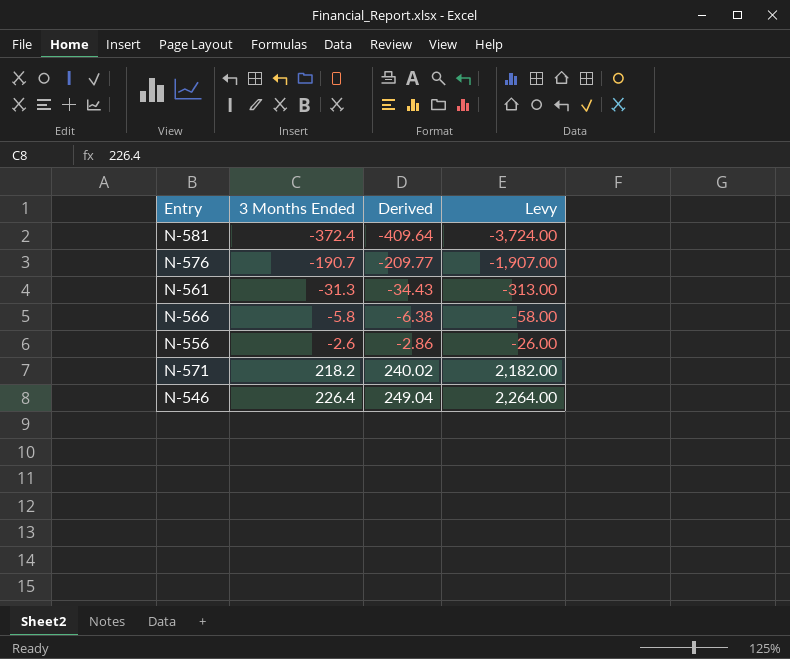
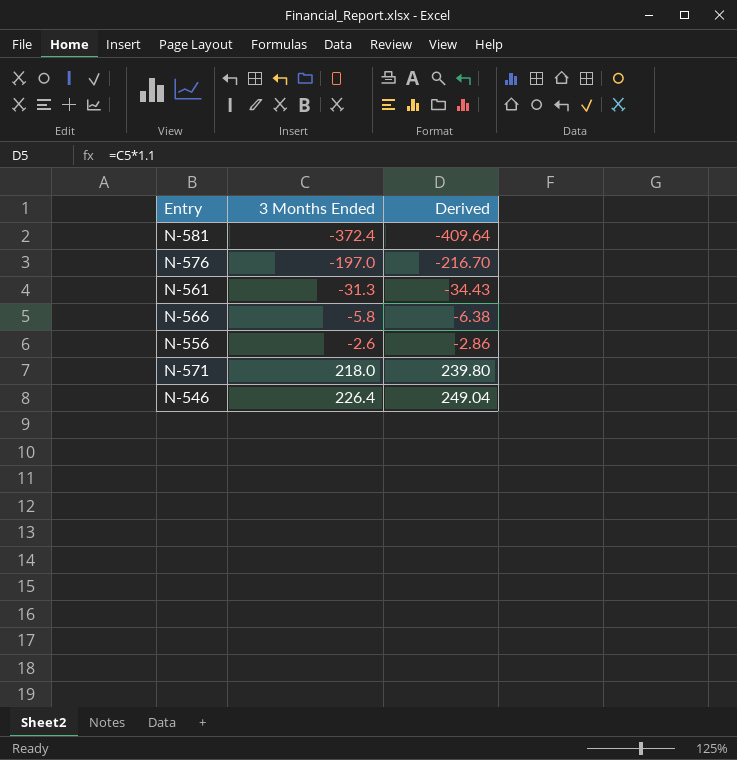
column Levy | formula: [3 Months Ended] * 10 -> none
N-576 | 3 Months Ended: -190.7 -> -197.0
N-576 | Derived: -209.77 -> -216.70
N-571 | 3 Months Ended: 218.2 -> 218.0
N-571 | Derived: 240.02 -> 239.80

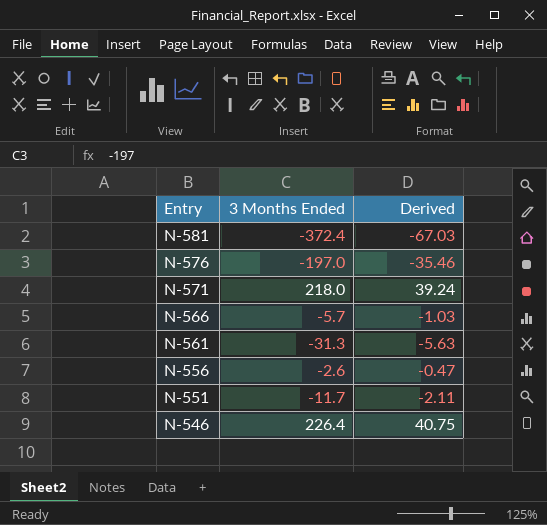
row order: 3 Months Ended ascending -> Entry descending
column Derived | formula: [3 Months Ended] * 1.1 -> [3 Months Ended] * 0.18
N-566 | 3 Months Ended: -5.8 -> -5.7
row N-551: none -> -11.7 | -2.11

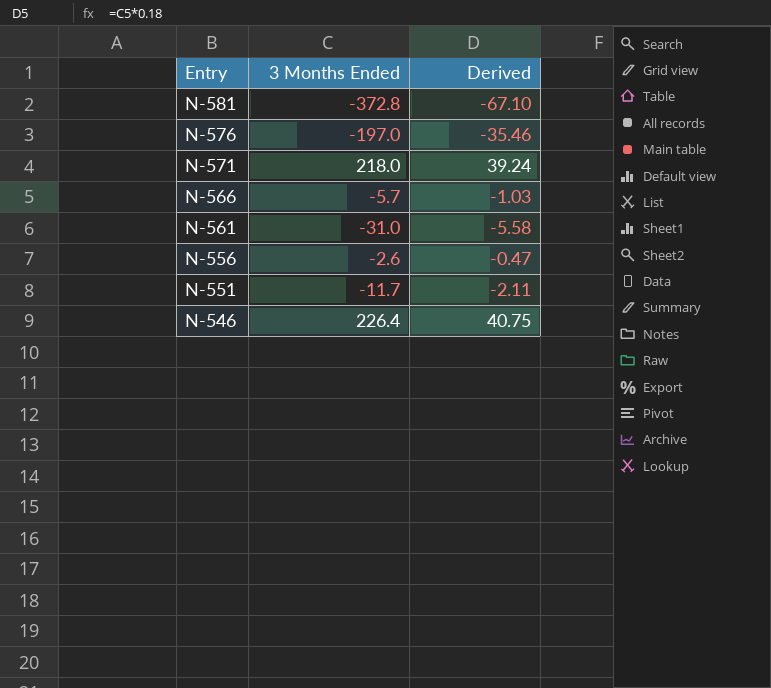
N-581 | 3 Months Ended: -372.4 -> -372.8
N-581 | Derived: -67.03 -> -67.10
N-561 | 3 Months Ended: -31.3 -> -31.0
N-561 | Derived: -5.63 -> -5.58

